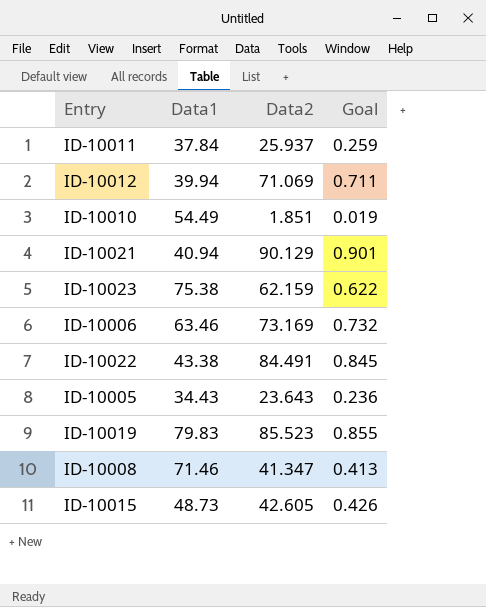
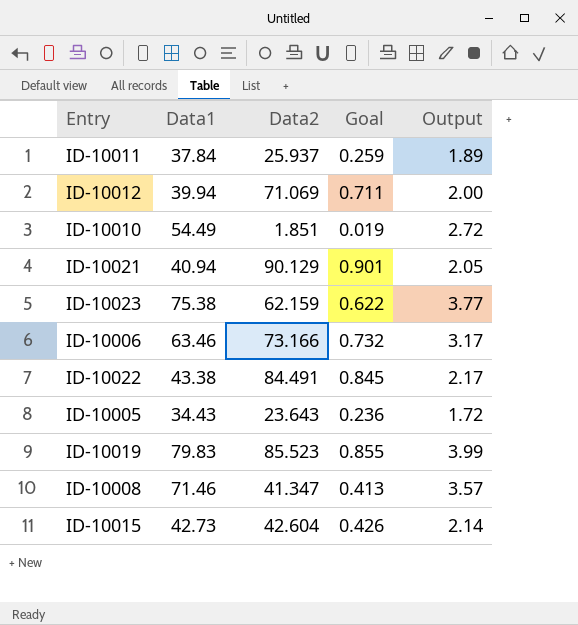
column Output | formula: none -> [Data1] * 0.05
ID-10006 | Data2: 73.169 -> 73.166
ID-10015 | Data1: 48.73 -> 42.73
ID-10015 | Data2: 42.605 -> 42.604

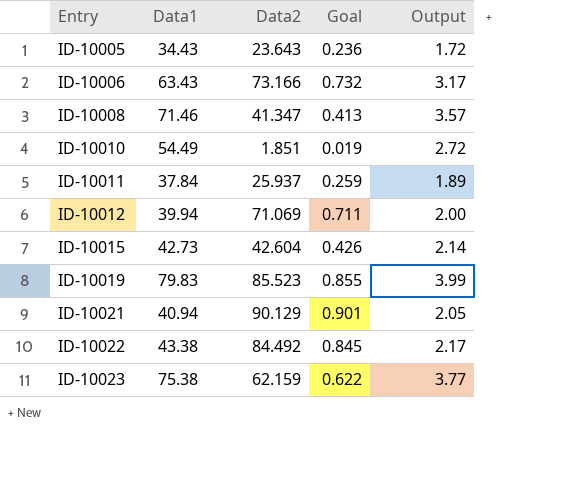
row order: none -> Entry ascending
ID-10006 | Data1: 63.46 -> 63.43
ID-10022 | Data2: 84.491 -> 84.492

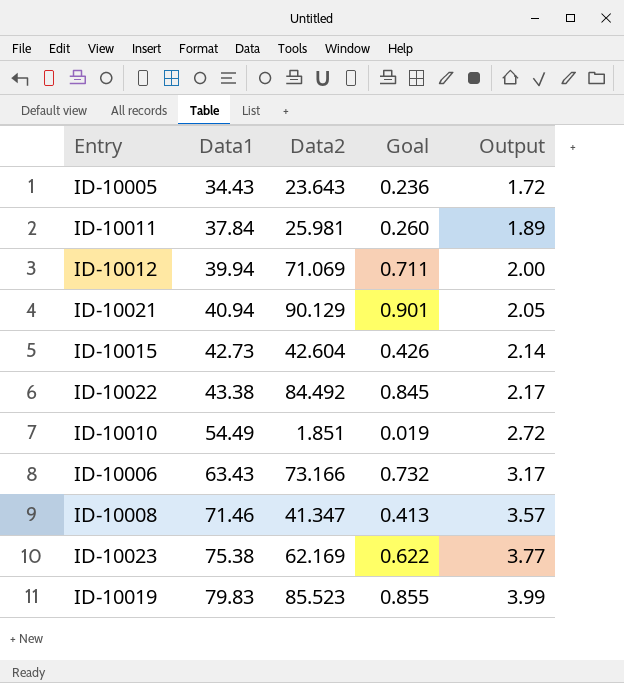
row order: Entry ascending -> Data1 ascending
ID-10011 | Data2: 25.937 -> 25.981
ID-10011 | Goal: 0.259 -> 0.260
ID-10023 | Data2: 62.159 -> 62.169

